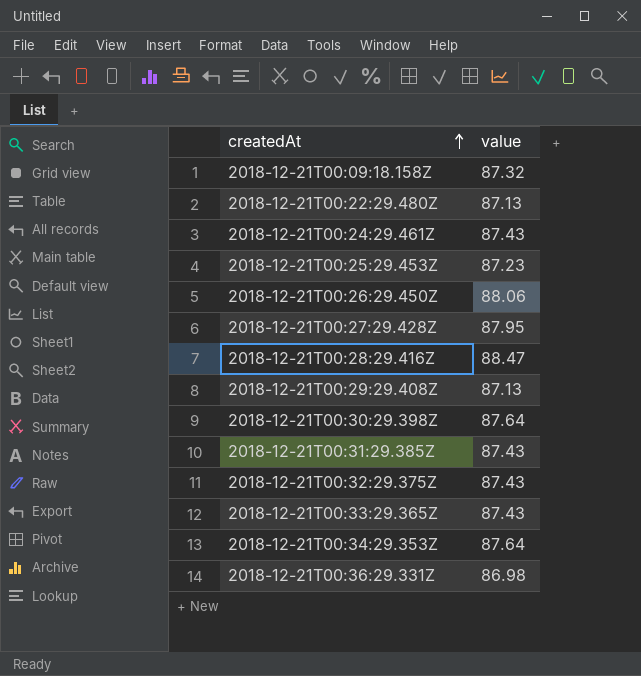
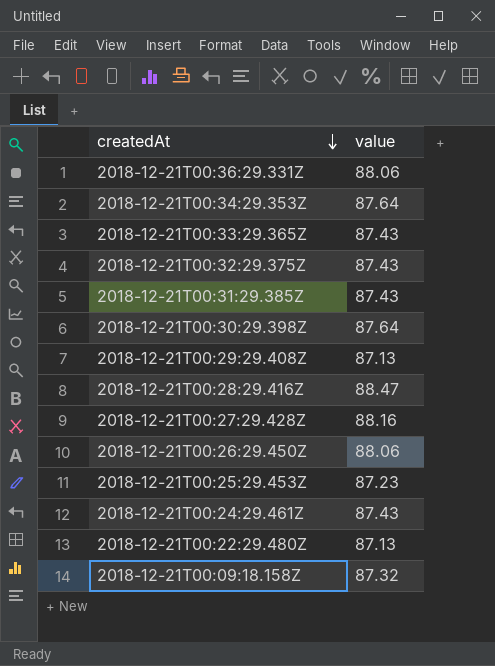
row order: createdAt ascending -> createdAt descending
2018-12-21T00:36:29.331Z | value: 86.98 -> 88.06
2018-12-21T00:27:29.428Z | value: 87.95 -> 88.16

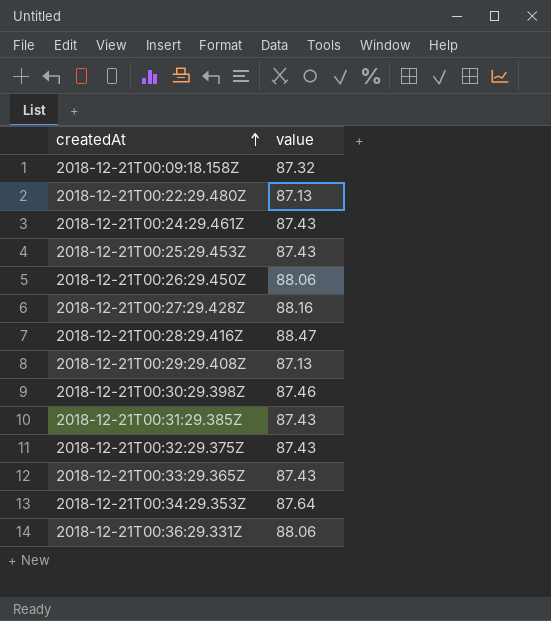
row order: createdAt descending -> createdAt ascending
2018-12-21T00:25:29.453Z | value: 87.23 -> 87.43
2018-12-21T00:30:29.398Z | value: 87.64 -> 87.46

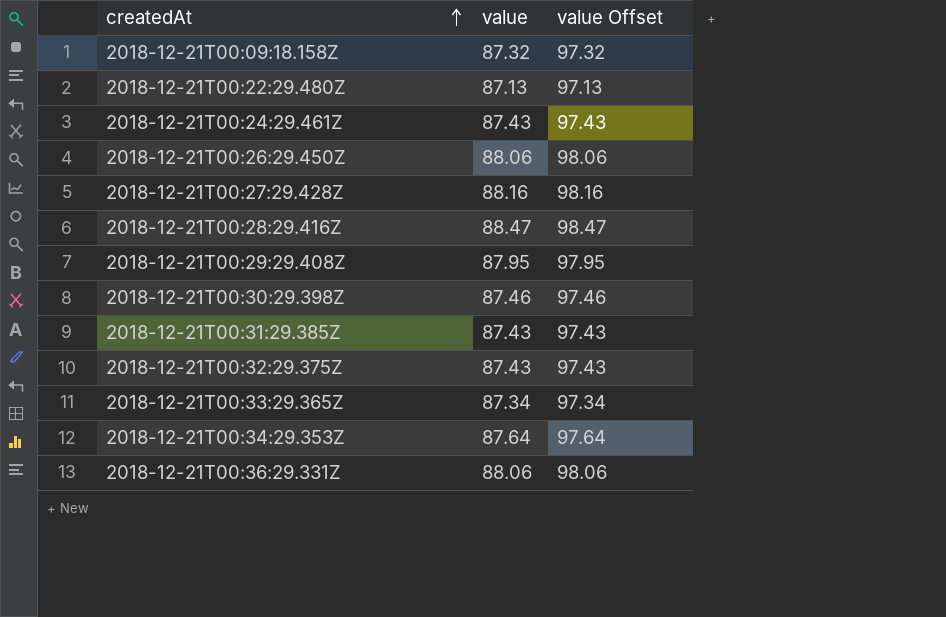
column value Offset | formula: none -> [value] + 10
row 2018-12-21T00:25:29.453Z: 87.43 -> none
2018-12-21T00:29:29.408Z | value: 87.13 -> 87.95
2018-12-21T00:33:29.365Z | value: 87.43 -> 87.34

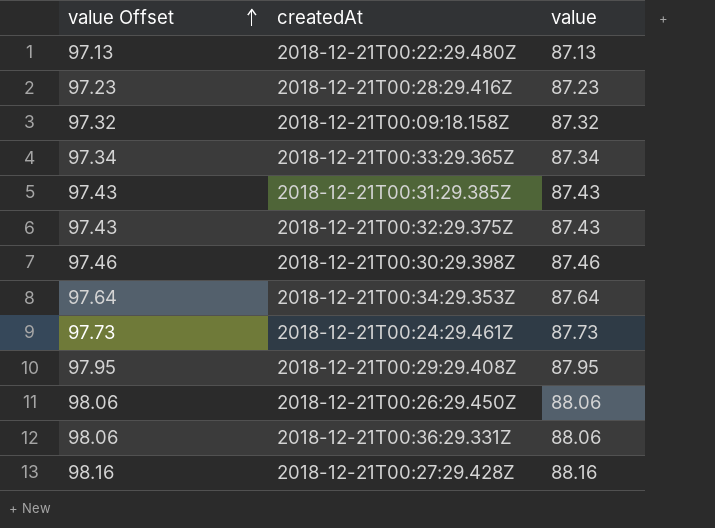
row order: createdAt ascending -> value Offset ascending
column value Offset | position: 3 -> 1
2018-12-21T00:28:29.416Z | value Offset: 98.47 -> 97.23
2018-12-21T00:28:29.416Z | value: 88.47 -> 87.23
2018-12-21T00:24:29.461Z | value Offset: 97.43 -> 97.73
2018-12-21T00:24:29.461Z | value: 87.43 -> 87.73

